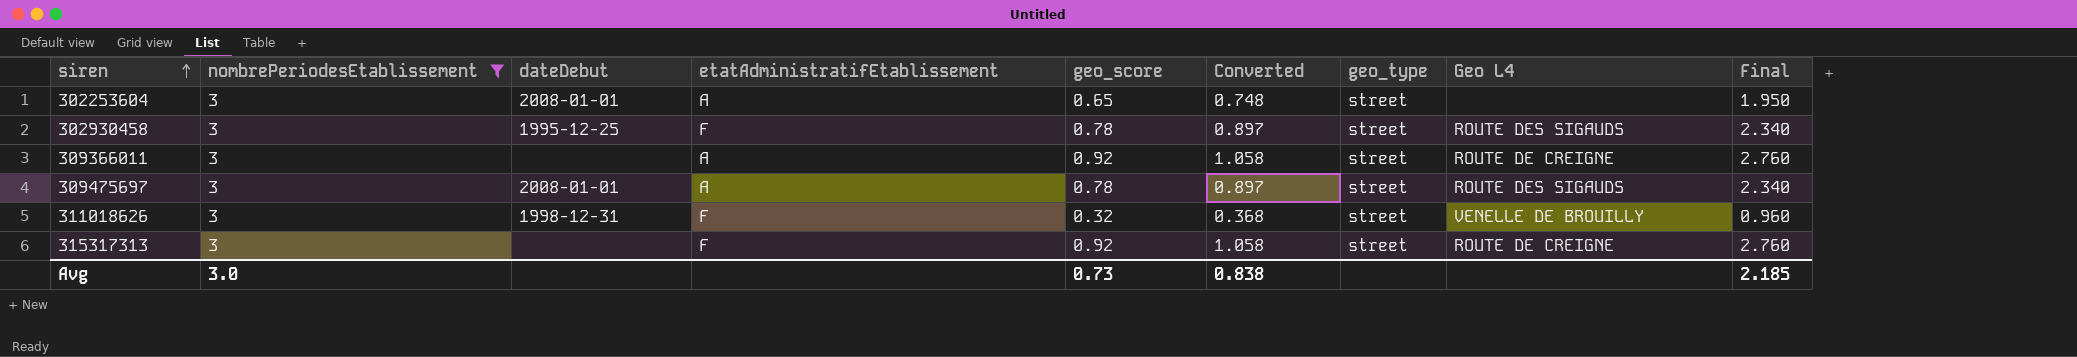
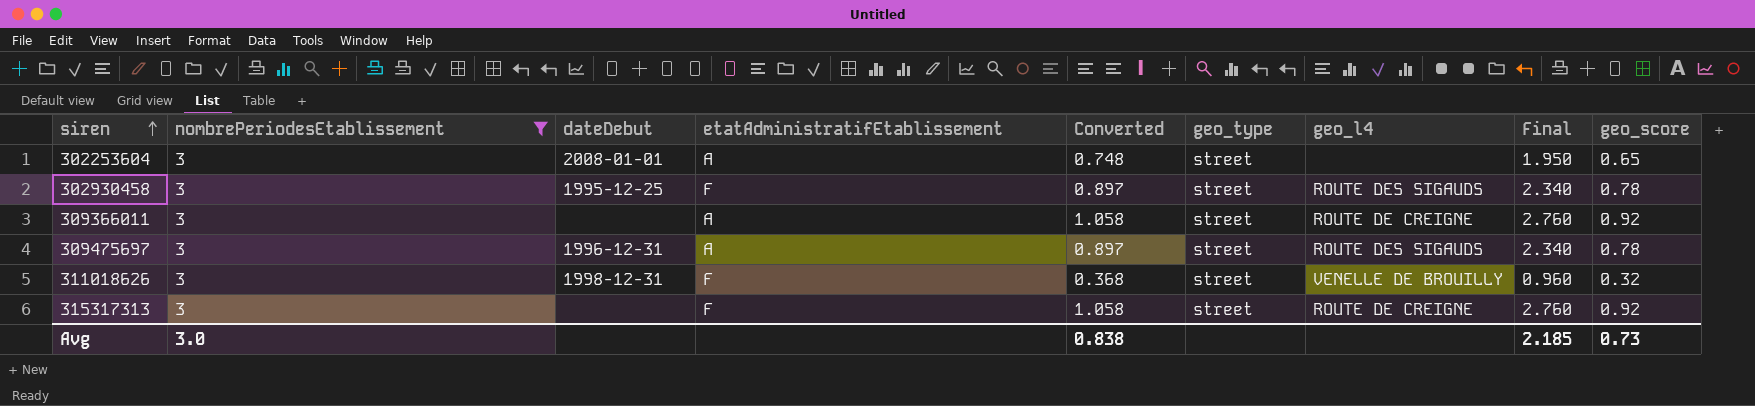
column name: Geo L4 -> geo_l4
column geo_score | position: 5 -> 9
309475697 | dateDebut: 2008-01-01 -> 1996-12-31

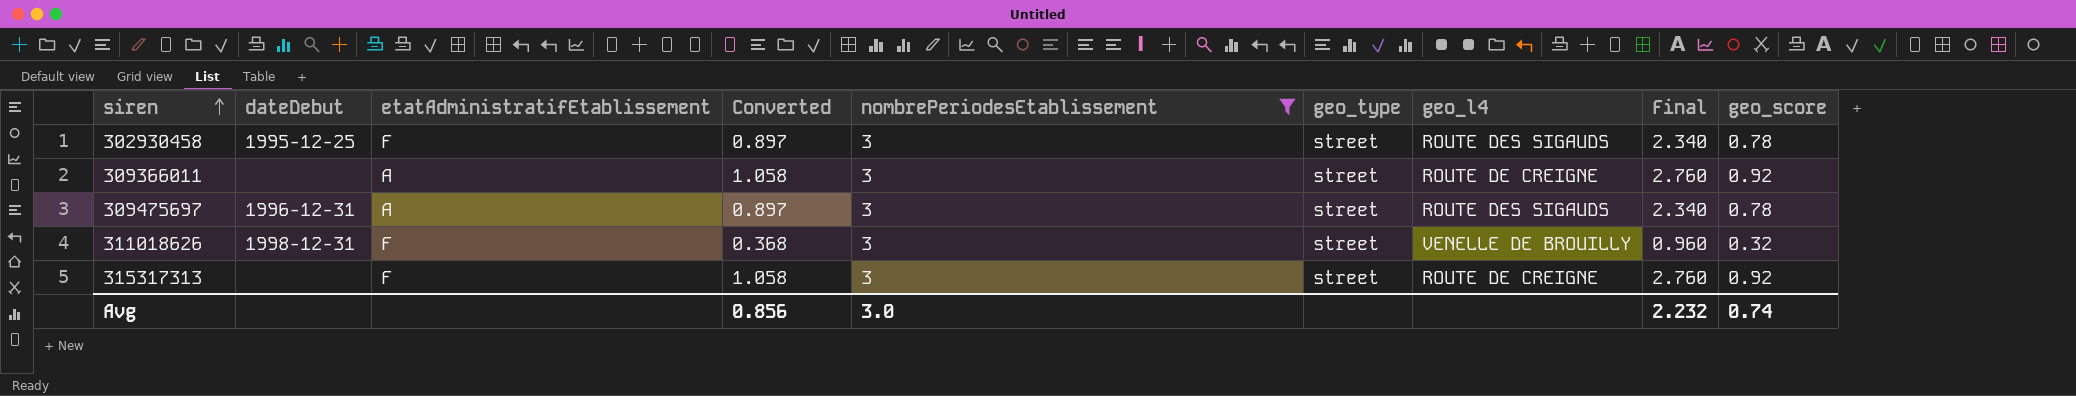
column nombrePeriodesEtablissement | position: 2 -> 5
row 302253604: 3 | 2008-01-01 | A | 0.748 | street | none | 1.950 | 0.65 -> none
Avg | Converted: 0.838 -> 0.856
Avg | Final: 2.185 -> 2.232
Avg | geo_score: 0.73 -> 0.74

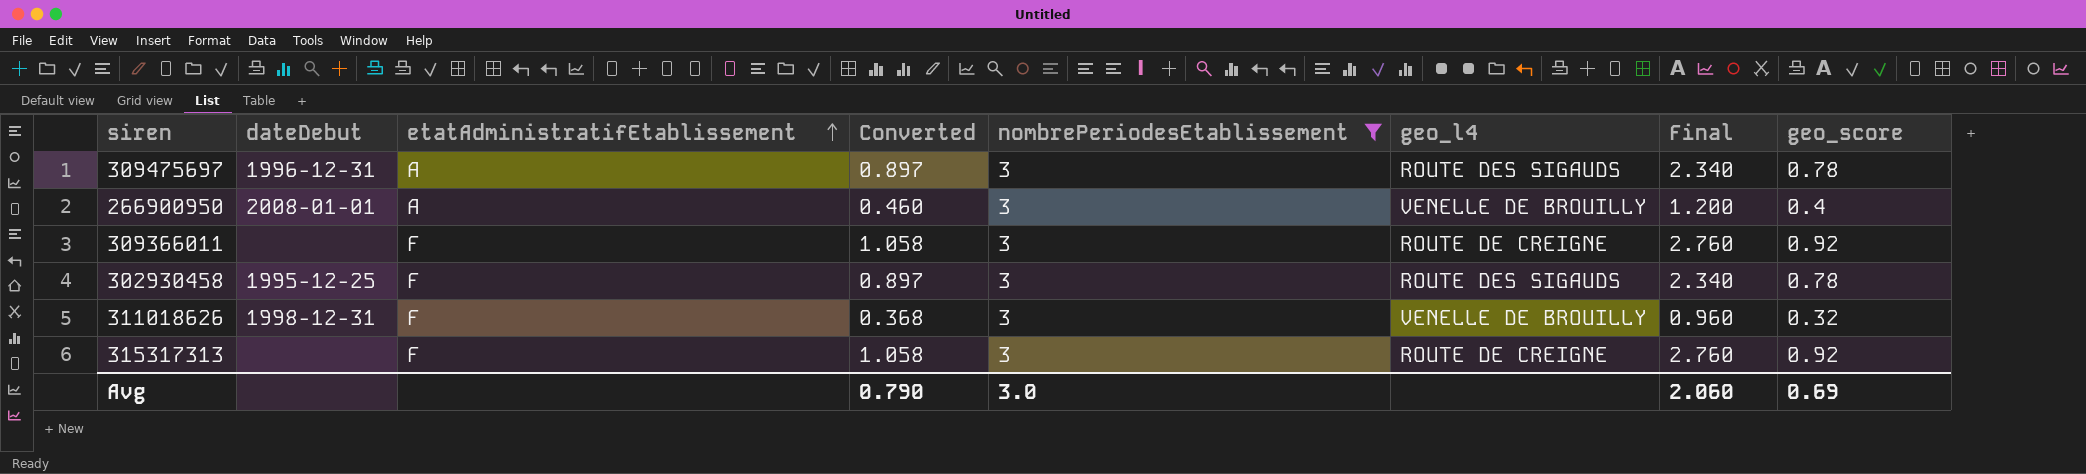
row order: siren ascending -> etatAdministratifEtablissement ascending
column geo_type | position: 6 -> none
row 266900950: none -> 2008-01-01 | A | 0.460 | 3 | VENELLE DE BROUILLY | 1.200 | 0.4
309366011 | etatAdministratifEtablissement: A -> F
Avg | Converted: 0.856 -> 0.790
Avg | Final: 2.232 -> 2.060
Avg | geo_score: 0.74 -> 0.69

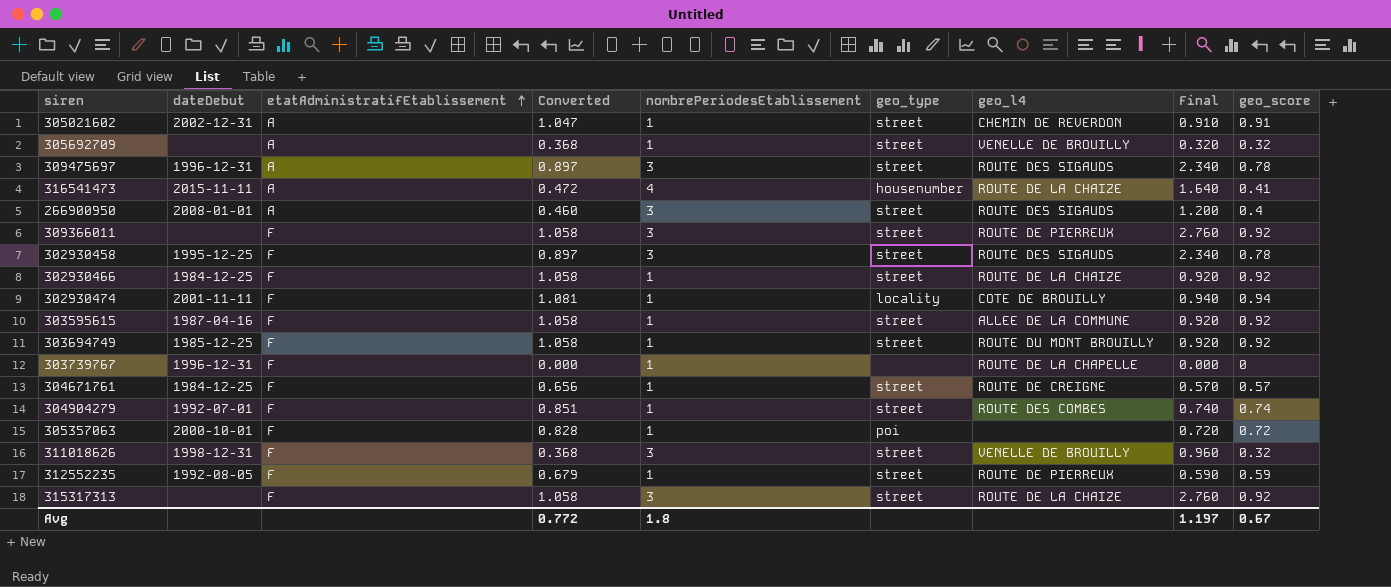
filter: nombrePeriodesEtablissement = 3 -> none
column geo_type | position: none -> 6
266900950 | geo_l4: VENELLE DE BROUILLY -> ROUTE DES SIGAUDS
309366011 | geo_l4: ROUTE DE CREIGNE -> ROUTE DE PIERREUX
315317313 | geo_l4: ROUTE DE CREIGNE -> ROUTE DE LA CHAIZE
Avg | Converted: 0.790 -> 0.772
Avg | nombrePeriodesEtablissement: 3.0 -> 1.8
Avg | Final: 2.060 -> 1.197
Avg | geo_score: 0.69 -> 0.67

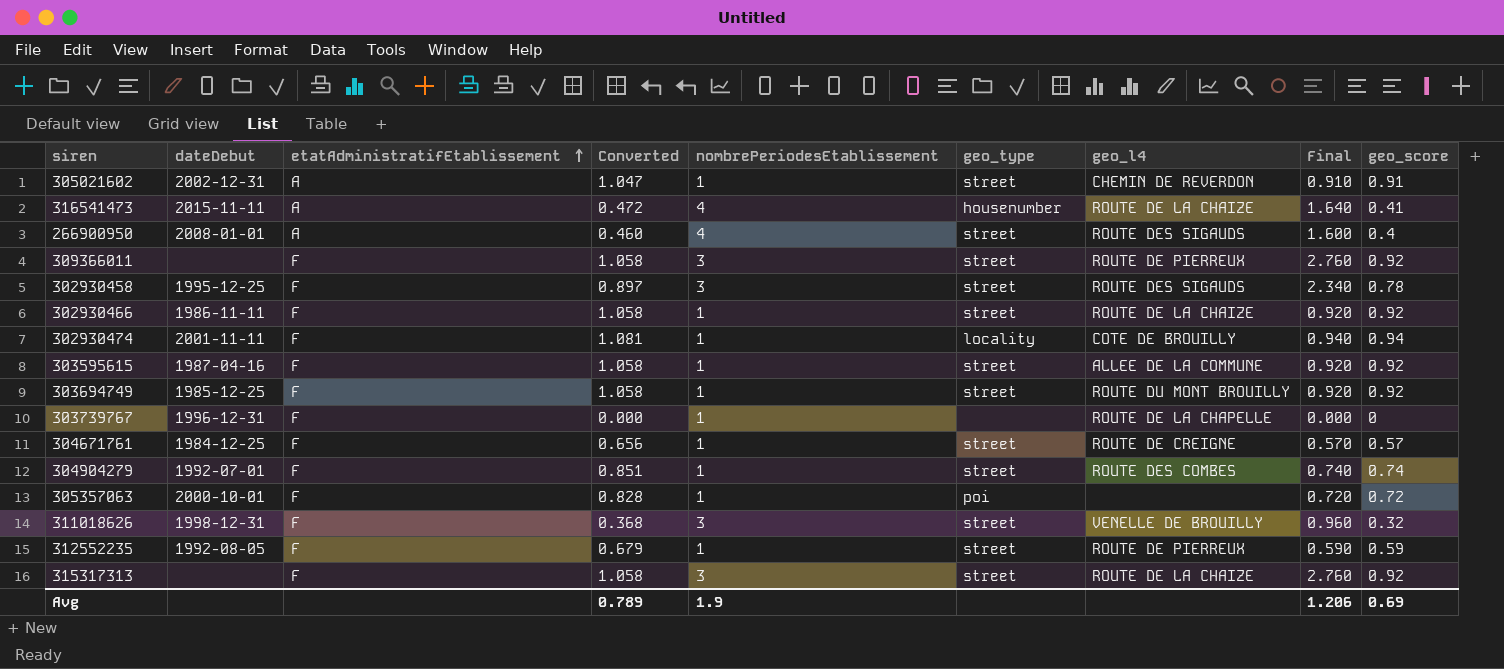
row 305692709: none | A | 0.368 | 1 | street | VENELLE DE BROUILLY | 0.320 | 0.32 -> none
row 309475697: 1996-12-31 | A | 0.897 | 3 | street | ROUTE DES SIGAUDS | 2.340 | 0.78 -> none
266900950 | nombrePeriodesEtablissement: 3 -> 4
266900950 | Final: 1.200 -> 1.600
302930466 | dateDebut: 1984-12-25 -> 1986-11-11
Avg | Converted: 0.772 -> 0.789
Avg | nombrePeriodesEtablissement: 1.8 -> 1.9
Avg | Final: 1.197 -> 1.206
Avg | geo_score: 0.67 -> 0.69

